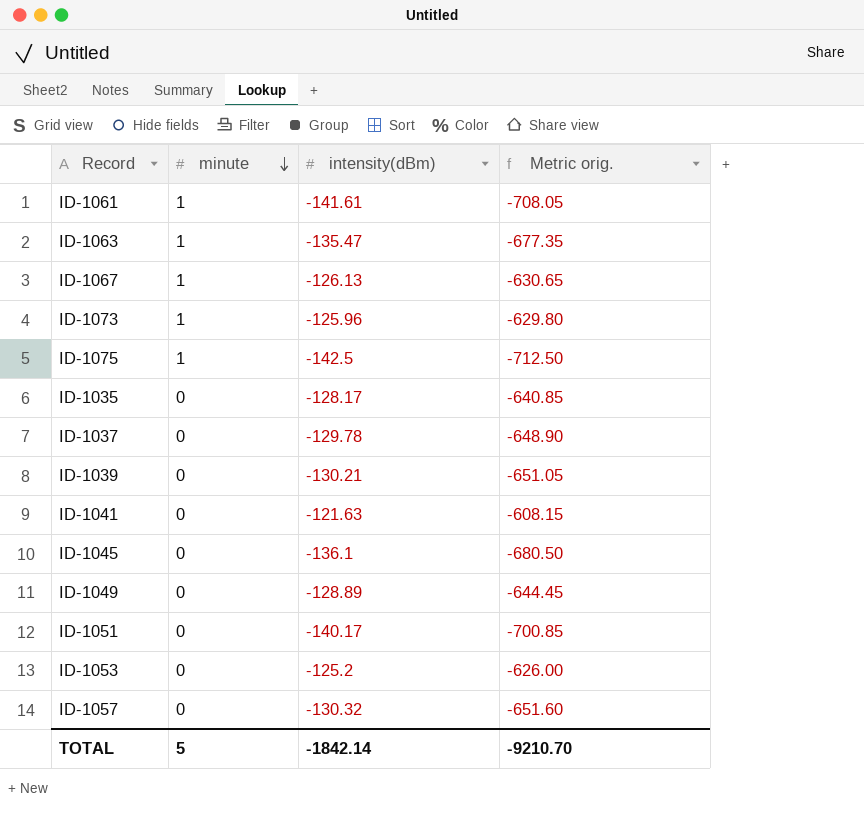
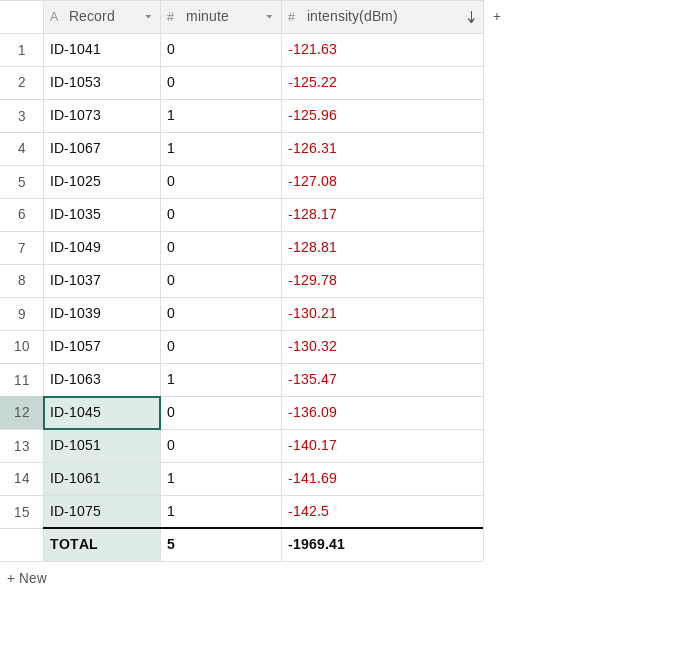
row order: minute descending -> intensity(dBm) descending
column Metric orig. | formula: [intensity(dBm)] * 5 -> none
ID-1053 | intensity(dBm): -125.2 -> -125.22
ID-1067 | intensity(dBm): -126.13 -> -126.31
row ID-1025: none -> 0 | -127.08
ID-1049 | intensity(dBm): -128.89 -> -128.81
ID-1045 | intensity(dBm): -136.1 -> -136.09
ID-1061 | intensity(dBm): -141.61 -> -141.69
TOTAL | intensity(dBm): -1842.14 -> -1969.41

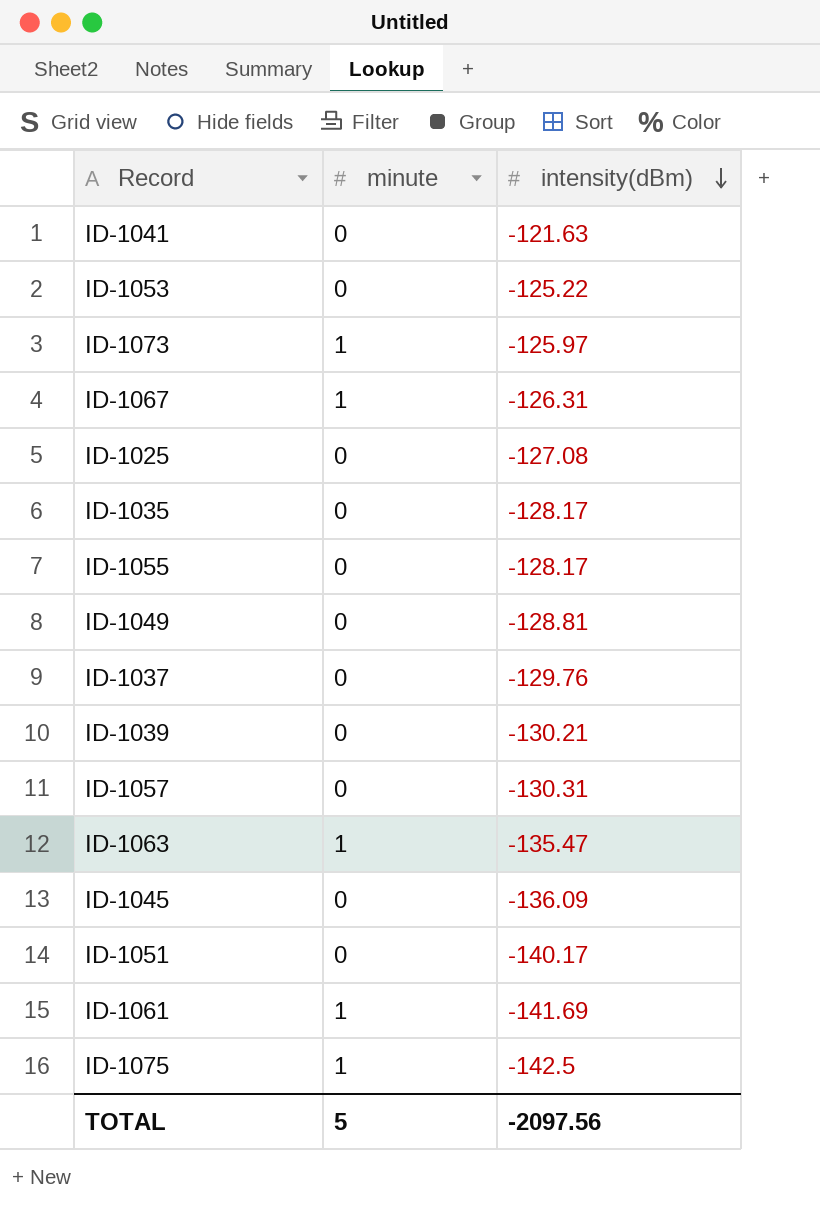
ID-1073 | intensity(dBm): -125.96 -> -125.97
row ID-1055: none -> 0 | -128.17
ID-1037 | intensity(dBm): -129.78 -> -129.76
ID-1057 | intensity(dBm): -130.32 -> -130.31
TOTAL | intensity(dBm): -1969.41 -> -2097.56

